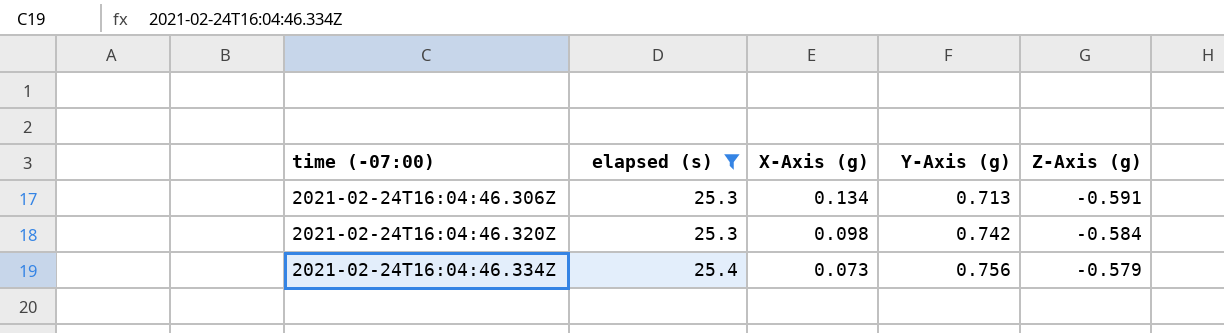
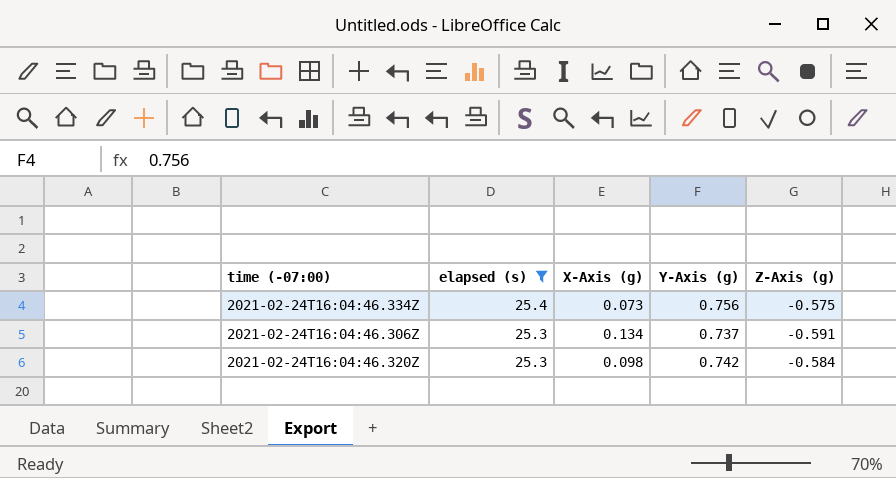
row order: time (-07:00) ascending -> elapsed (s) descending
2021-02-24T16:04:46.334Z | Z-Axis (g): -0.579 -> -0.575
2021-02-24T16:04:46.306Z | Y-Axis (g): 0.713 -> 0.737

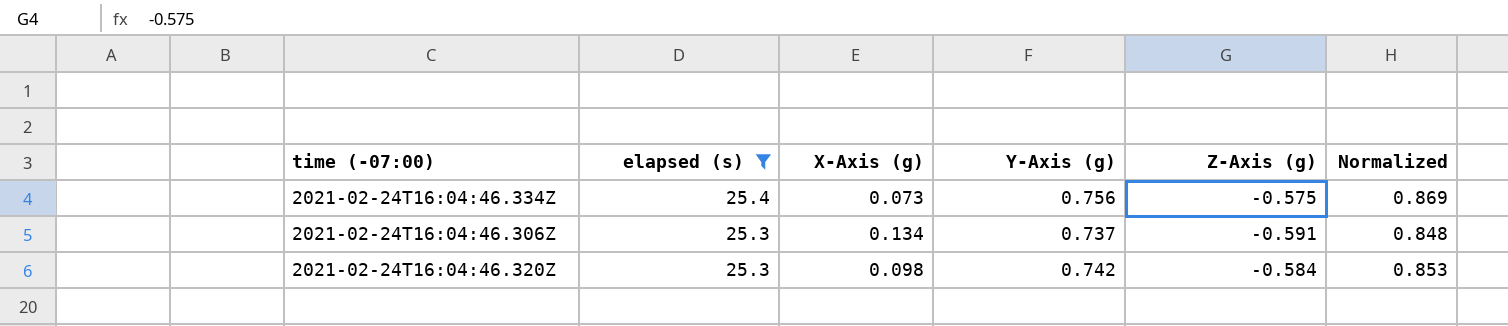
column Normalized | formula: none -> [Y-Axis (g)] * 1.15

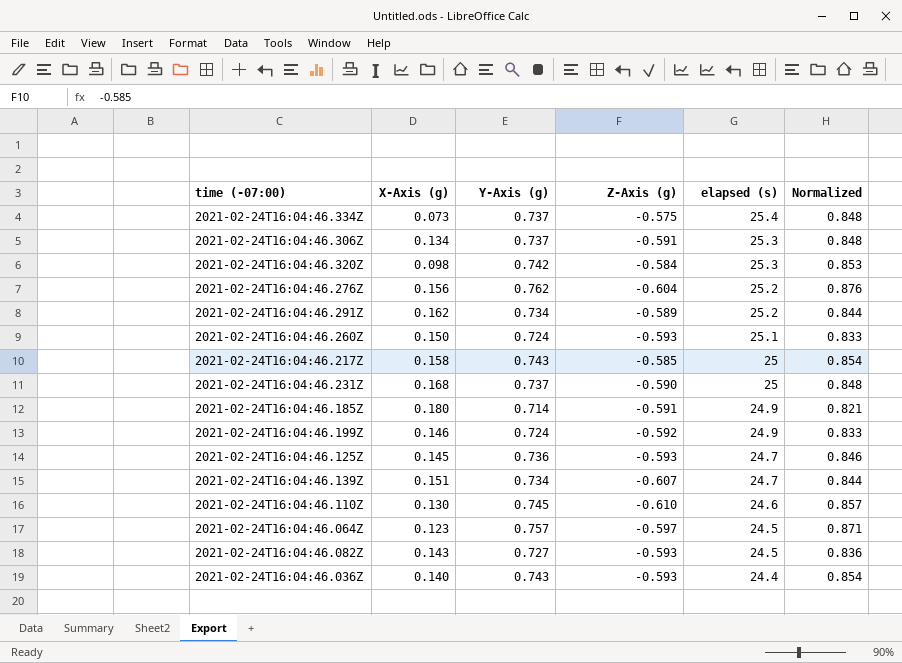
filter: elapsed (s) >= 25.3 -> none
column elapsed (s) | position: 2 -> 5
2021-02-24T16:04:46.334Z | Y-Axis (g): 0.756 -> 0.737
2021-02-24T16:04:46.334Z | Normalized: 0.869 -> 0.848

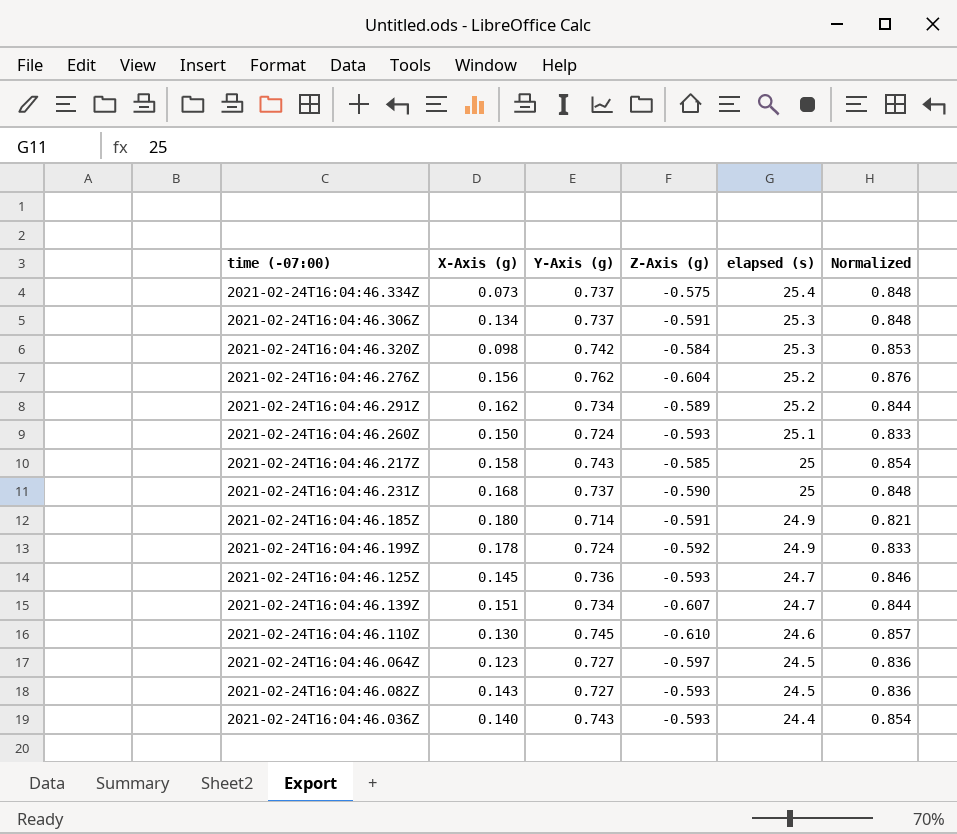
2021-02-24T16:04:46.199Z | X-Axis (g): 0.146 -> 0.178
2021-02-24T16:04:46.064Z | Y-Axis (g): 0.757 -> 0.727
2021-02-24T16:04:46.064Z | Normalized: 0.871 -> 0.836

